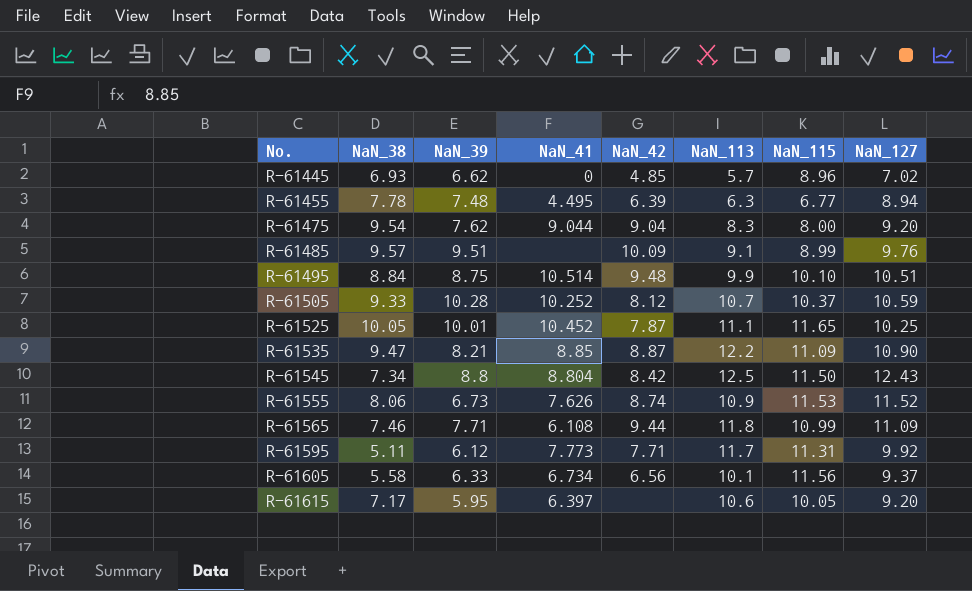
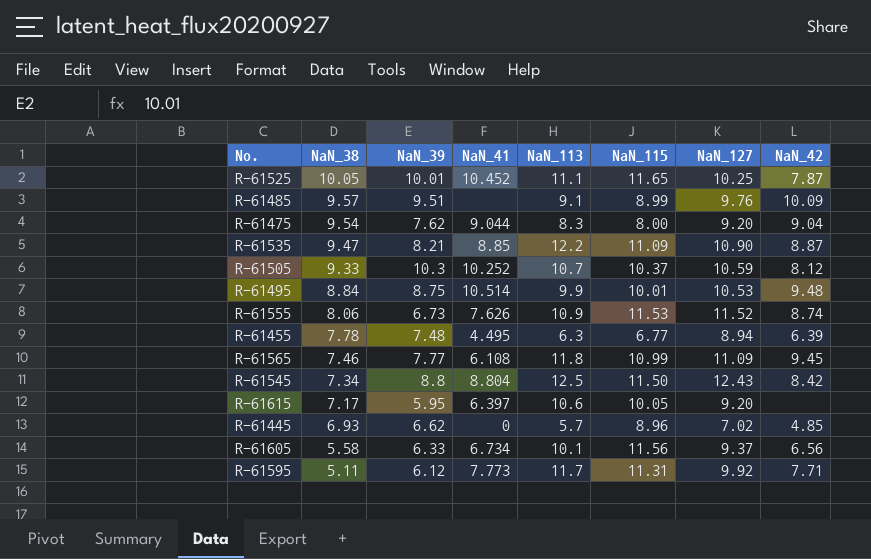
row order: No. ascending -> NaN_38 descending
column NaN_42 | position: 5 -> 8
R-61505 | NaN_39: 10.28 -> 10.3
R-61495 | NaN_115: 10.10 -> 10.01
R-61495 | NaN_127: 10.51 -> 10.53
R-61565 | NaN_39: 7.71 -> 7.77
R-61565 | NaN_42: 9.44 -> 9.45

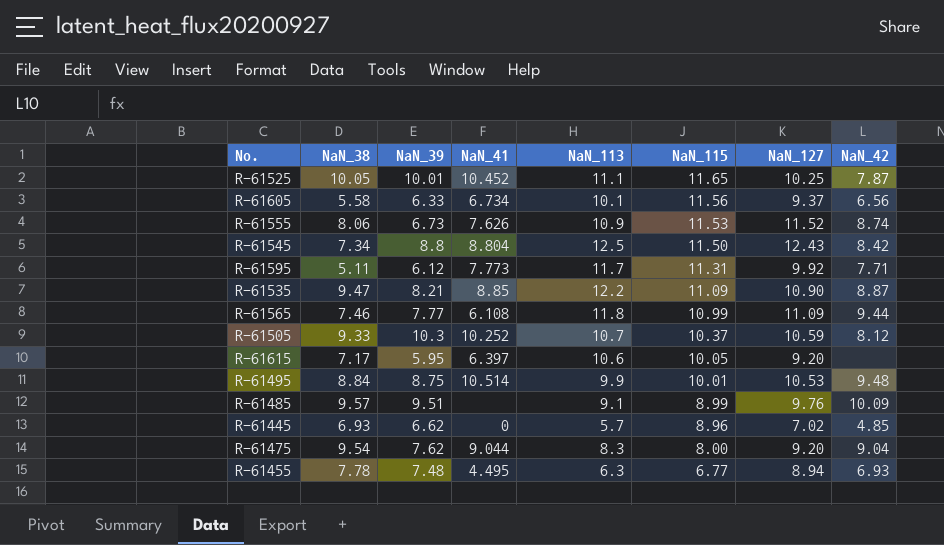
row order: NaN_38 descending -> NaN_115 descending
R-61565 | NaN_42: 9.45 -> 9.44
R-61455 | NaN_42: 6.39 -> 6.93

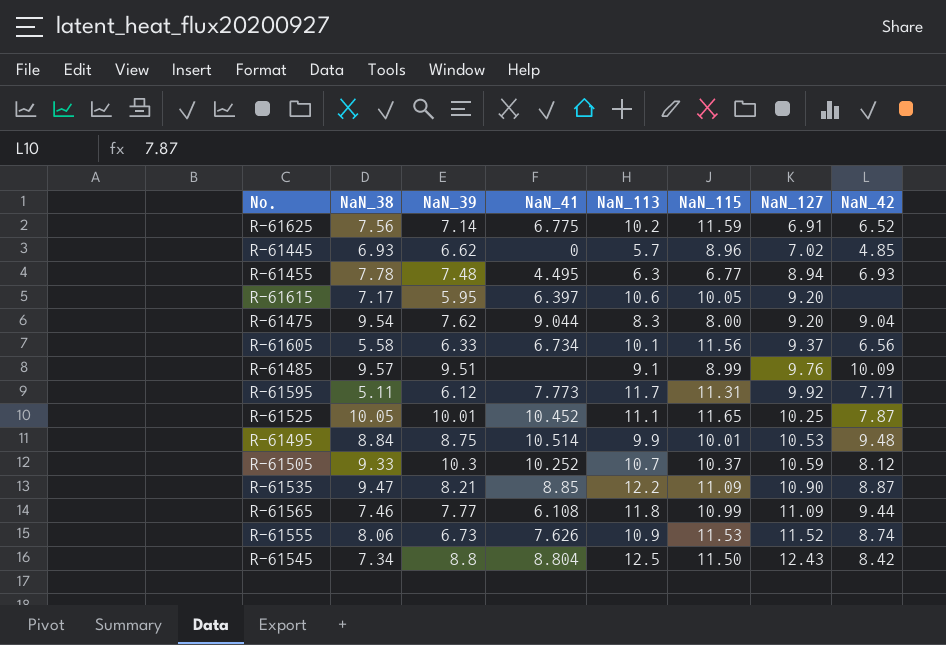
row order: NaN_115 descending -> NaN_127 ascending
row R-61625: none -> 7.56 | 7.14 | 6.775 | 10.2 | 11.59 | 6.91 | 6.52

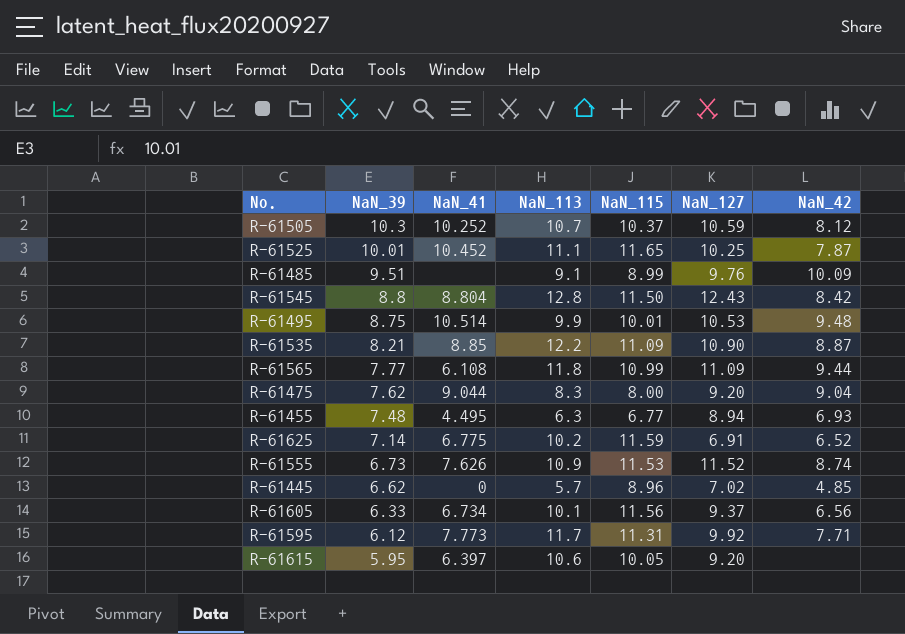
row order: NaN_127 ascending -> NaN_39 descending
column NaN_38 | position: 2 -> none
R-61545 | NaN_113: 12.5 -> 12.8

